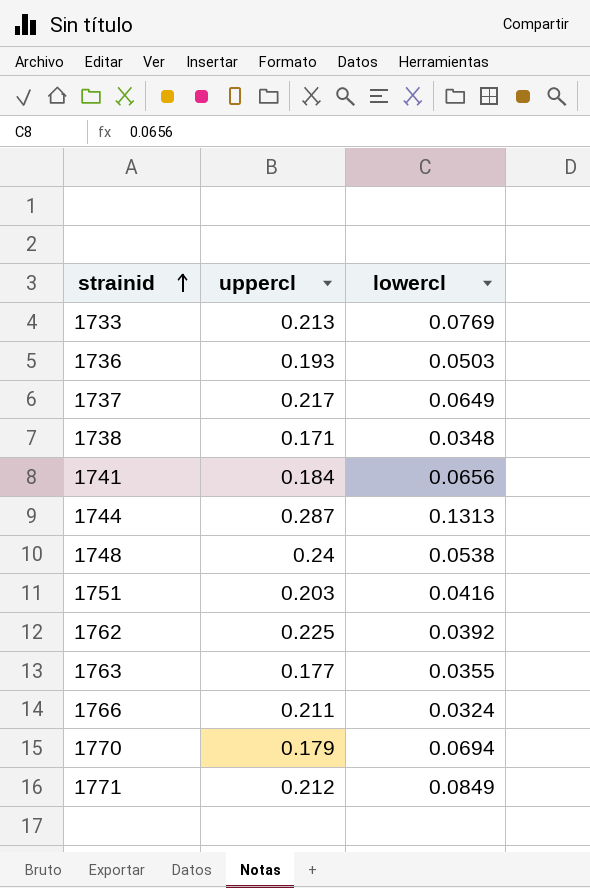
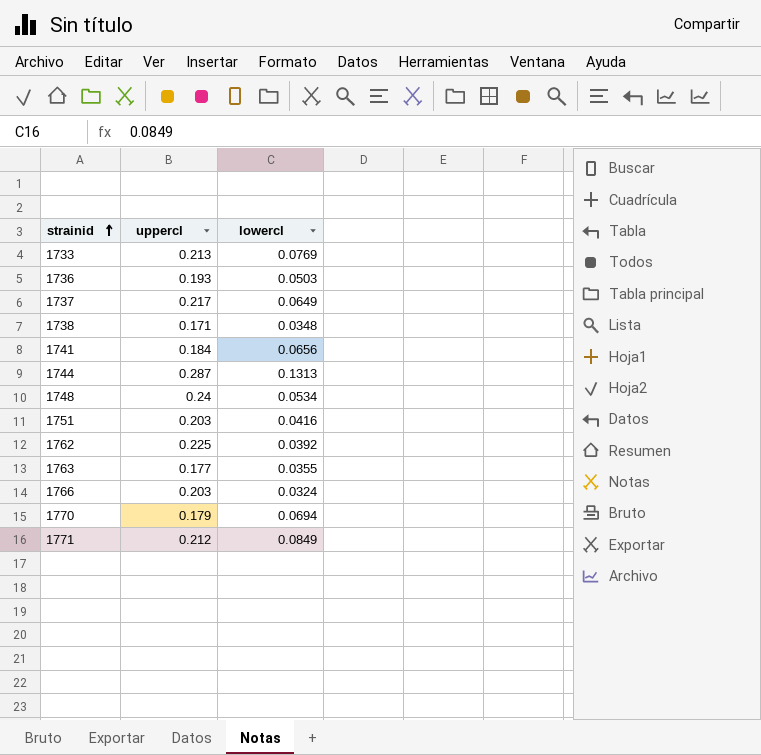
1748 | lowercl: 0.0538 -> 0.0534
1766 | uppercl: 0.211 -> 0.203

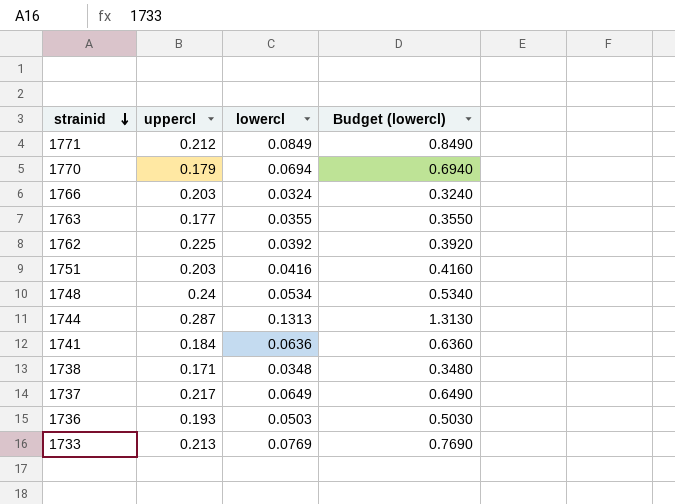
row order: strainid ascending -> strainid descending
column Budget (lowercl) | formula: none -> [lowercl] * 10
1741 | lowercl: 0.0656 -> 0.0636

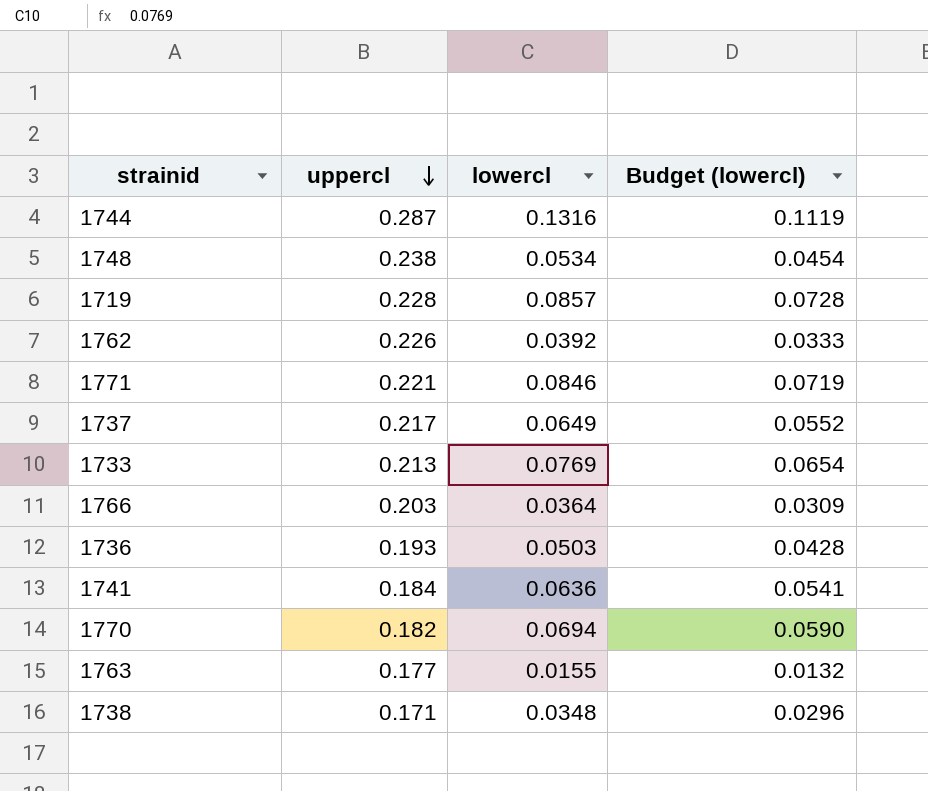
row order: strainid descending -> uppercl descending
column Budget (lowercl) | formula: [lowercl] * 10 -> [lowercl] * 0.85
row 1751: 0.203 | 0.0416 | 0.4160 -> none
1744 | lowercl: 0.1313 -> 0.1316
1748 | uppercl: 0.24 -> 0.238
row 1719: none -> 0.228 | 0.0857 | 0.0728
1762 | uppercl: 0.225 -> 0.226
1771 | uppercl: 0.212 -> 0.221
1771 | lowercl: 0.0849 -> 0.0846
1766 | lowercl: 0.0324 -> 0.0364
1770 | uppercl: 0.179 -> 0.182
1763 | lowercl: 0.0355 -> 0.0155

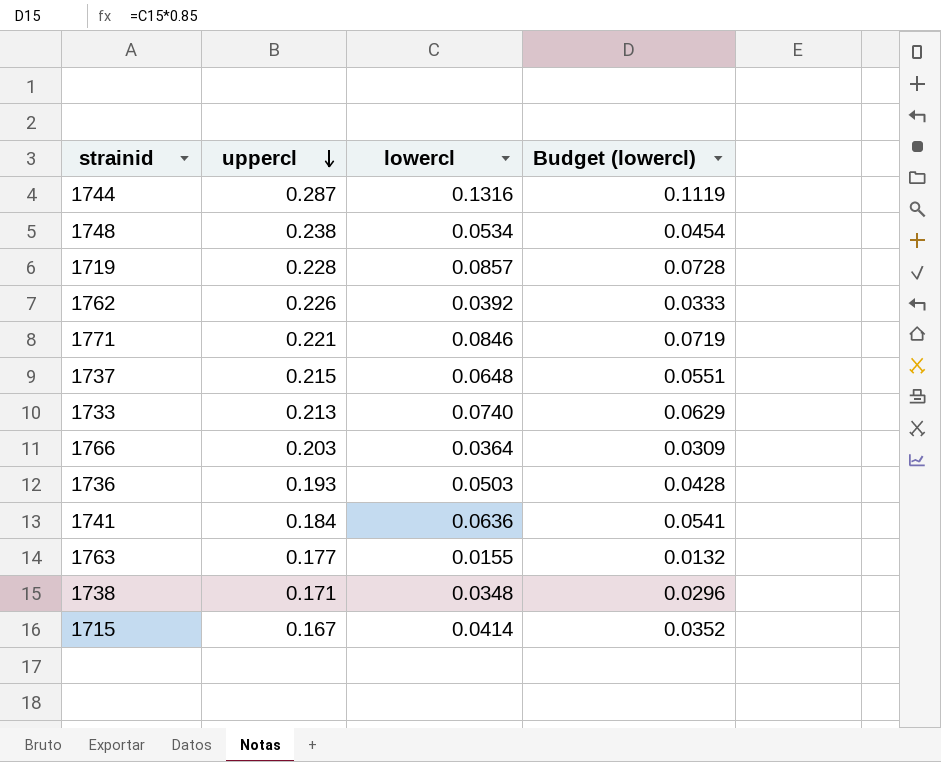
row 1770: 0.182 | 0.0694 | 0.0590 -> none
1737 | uppercl: 0.217 -> 0.215
1737 | lowercl: 0.0649 -> 0.0648
1737 | Budget (lowercl): 0.0552 -> 0.0551
1733 | lowercl: 0.0769 -> 0.0740
1733 | Budget (lowercl): 0.0654 -> 0.0629
row 1715: none -> 0.167 | 0.0414 | 0.0352

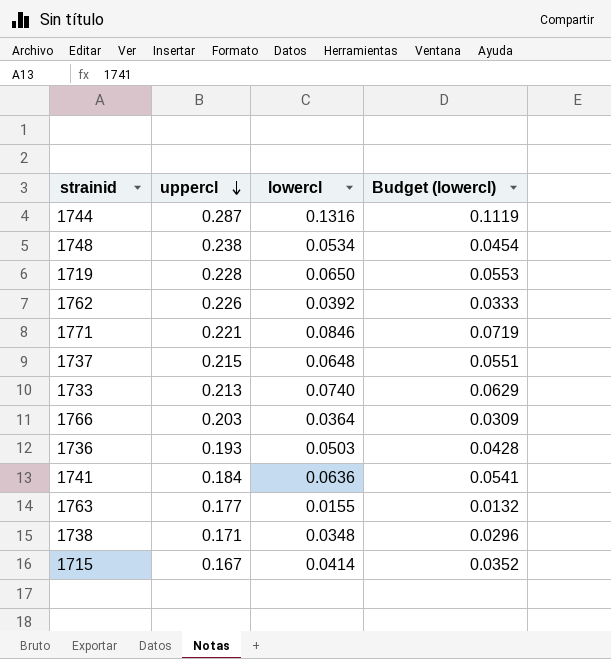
1719 | lowercl: 0.0857 -> 0.0650
1719 | Budget (lowercl): 0.0728 -> 0.0553

